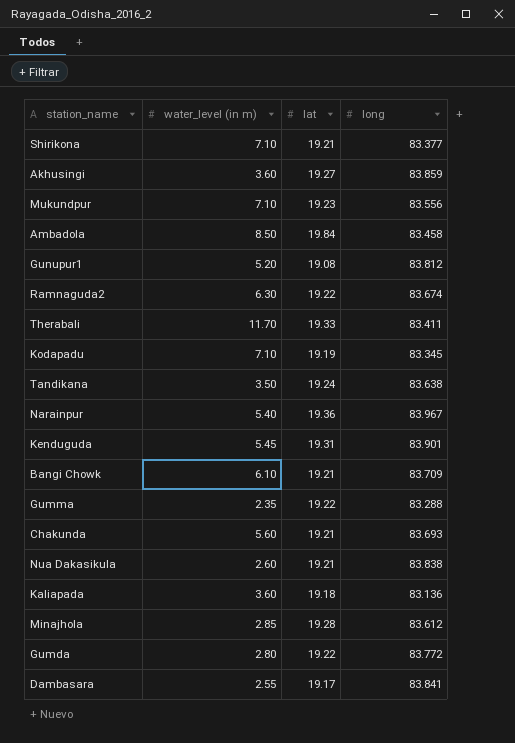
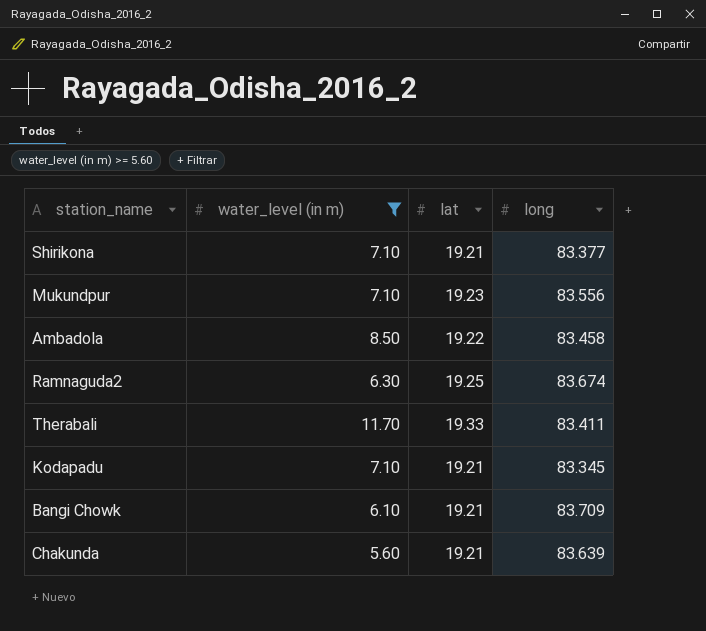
filter: none -> water_level (in m) >= 5.60
Ambadola | lat: 19.84 -> 19.22
Ramnaguda2 | lat: 19.22 -> 19.25
Kodapadu | lat: 19.19 -> 19.21
Chakunda | long: 83.693 -> 83.639

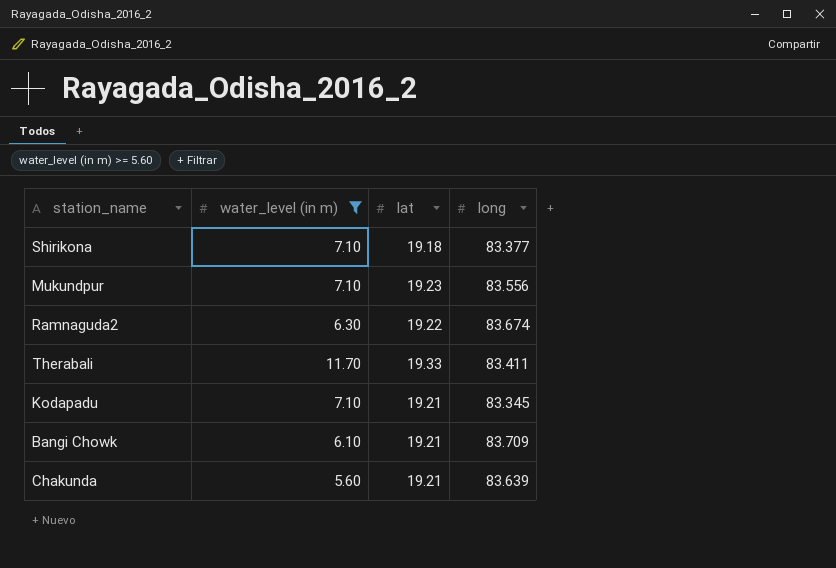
row Ambadola: 8.50 | 19.22 | 83.458 -> none
Shirikona | lat: 19.21 -> 19.18
Ramnaguda2 | lat: 19.25 -> 19.22

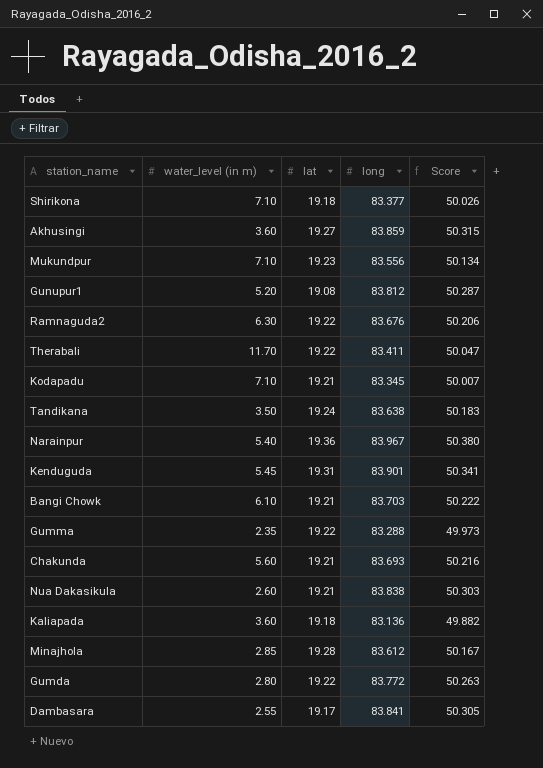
filter: water_level (in m) >= 5.60 -> none
column Score | formula: none -> [long] * 0.6
Ramnaguda2 | long: 83.674 -> 83.676
Therabali | lat: 19.33 -> 19.22
Bangi Chowk | long: 83.709 -> 83.703
Chakunda | long: 83.639 -> 83.693

